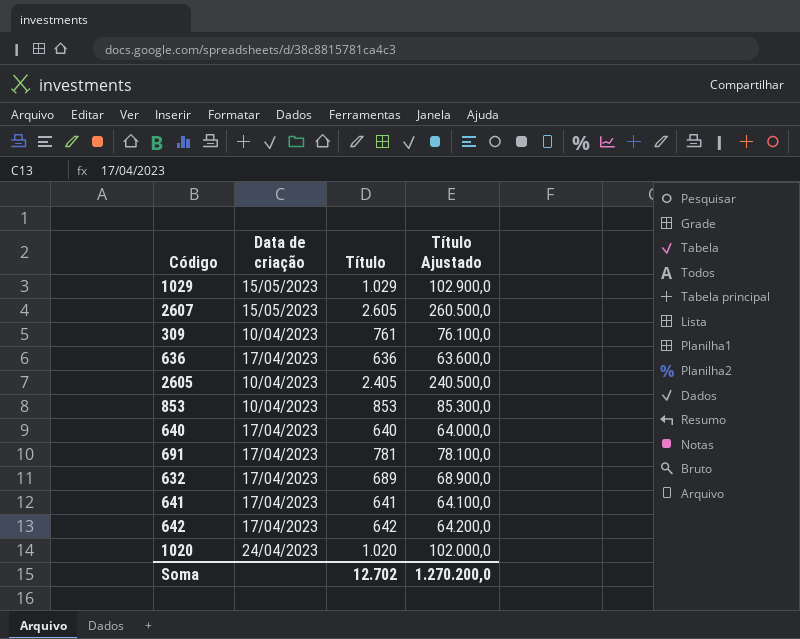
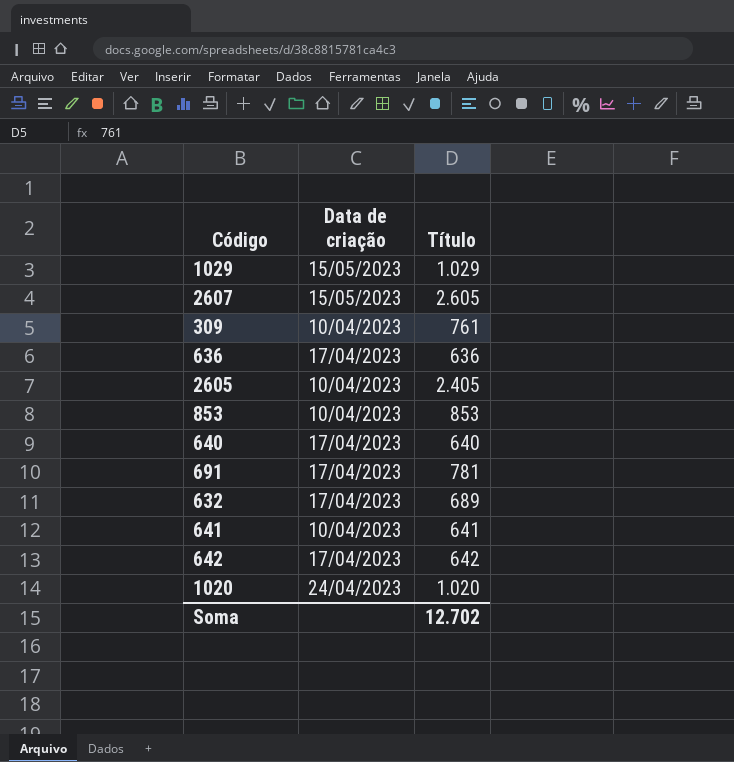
column Título Ajustado | formula: [Título] * 100 -> none
641 | Data de criação: 17/04/2023 -> 10/04/2023

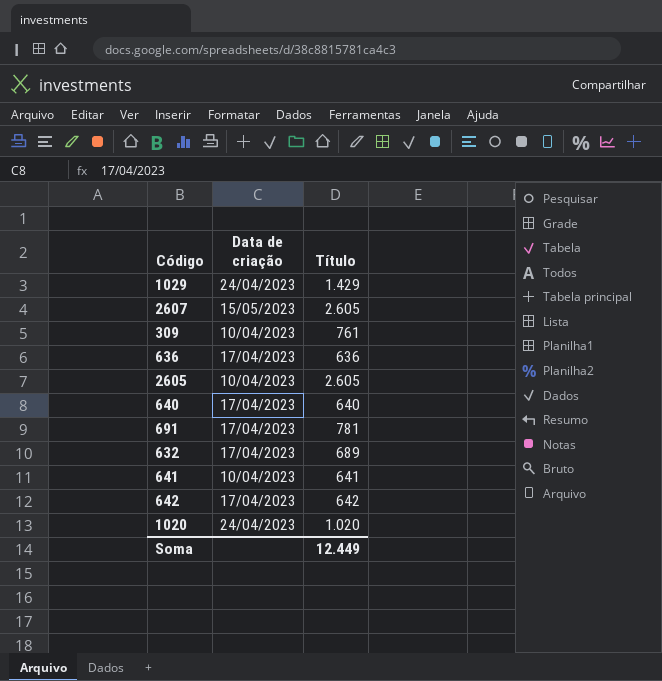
row 853: 10/04/2023 | 853 -> none
1029 | Data de criação: 15/05/2023 -> 24/04/2023
1029 | Título: 1.029 -> 1.429
2605 | Título: 2.405 -> 2.605
Soma | Título: 12.702 -> 12.449

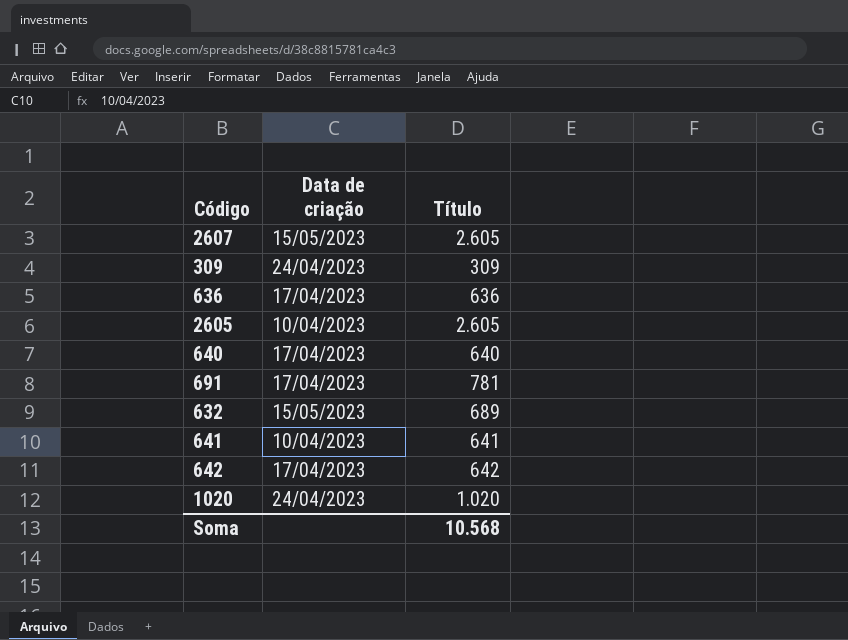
row 1029: 24/04/2023 | 1.429 -> none
309 | Data de criação: 10/04/2023 -> 24/04/2023
309 | Título: 761 -> 309
632 | Data de criação: 17/04/2023 -> 15/05/2023
Soma | Título: 12.449 -> 10.568

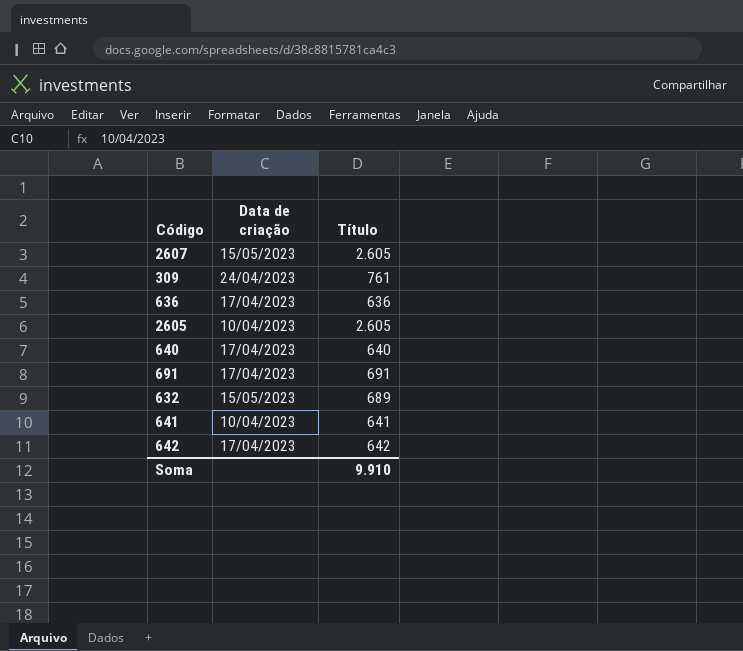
row 1020: 24/04/2023 | 1.020 -> none
309 | Título: 309 -> 761
691 | Título: 781 -> 691
Soma | Título: 10.568 -> 9.910

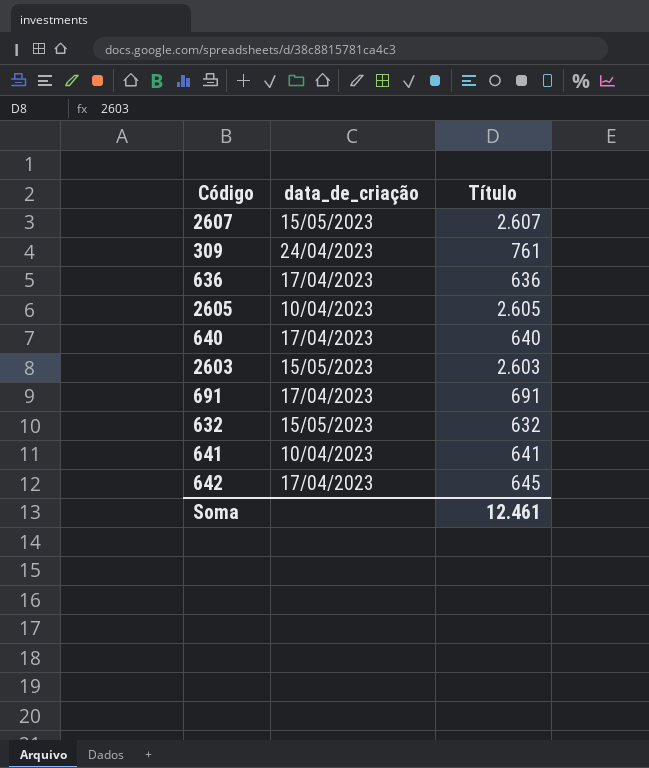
column name: Data de criação -> data_de_criação
2607 | Título: 2.605 -> 2.607
row 2603: none -> 15/05/2023 | 2.603
632 | Título: 689 -> 632
642 | Título: 642 -> 645
Soma | Título: 9.910 -> 12.461

